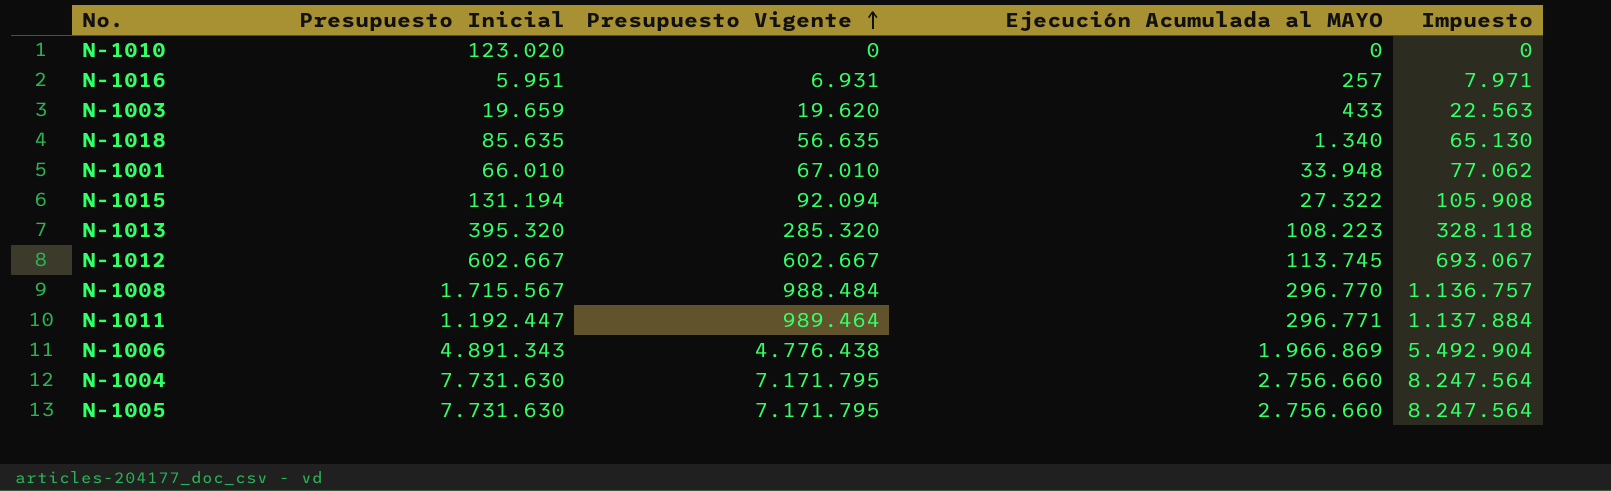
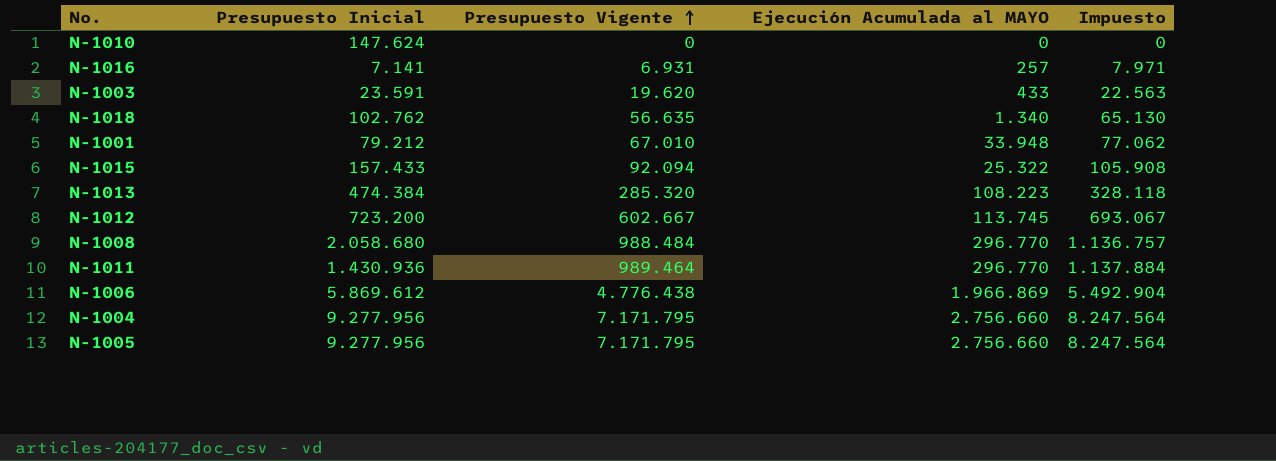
N-1010 | Presupuesto Inicial: 123.020 -> 147.624
N-1016 | Presupuesto Inicial: 5.951 -> 7.141
N-1003 | Presupuesto Inicial: 19.659 -> 23.591
N-1018 | Presupuesto Inicial: 85.635 -> 102.762
N-1001 | Presupuesto Inicial: 66.010 -> 79.212
N-1015 | Presupuesto Inicial: 131.194 -> 157.433
N-1015 | Ejecución Acumulada al MAYO: 27.322 -> 25.322
N-1013 | Presupuesto Inicial: 395.320 -> 474.384
N-1012 | Presupuesto Inicial: 602.667 -> 723.200
N-1008 | Presupuesto Inicial: 1.715.567 -> 2.058.680
N-1011 | Presupuesto Inicial: 1.192.447 -> 1.430.936
N-1011 | Ejecución Acumulada al MAYO: 296.771 -> 296.770
N-1006 | Presupuesto Inicial: 4.891.343 -> 5.869.612
N-1004 | Presupuesto Inicial: 7.731.630 -> 9.277.956
N-1005 | Presupuesto Inicial: 7.731.630 -> 9.277.956

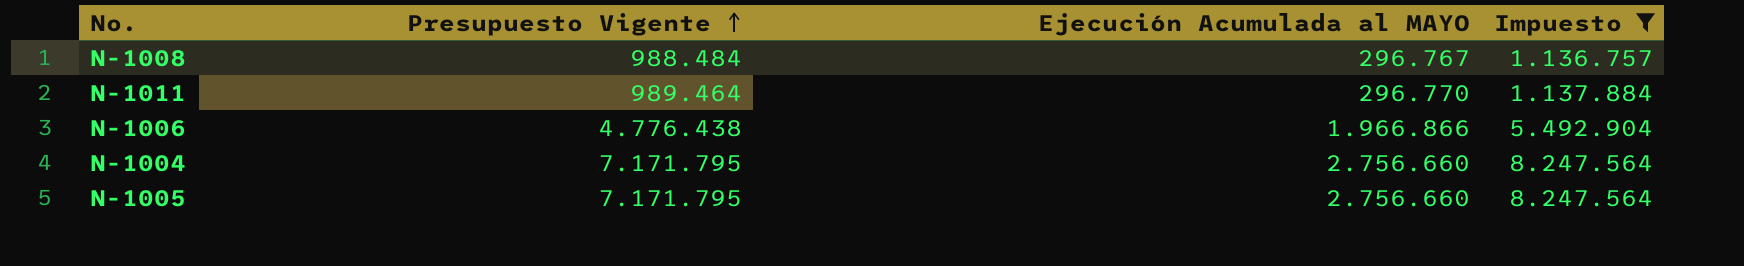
filter: none -> Impuesto >= 1.136.757
column Presupuesto Inicial | position: 2 -> none
N-1008 | Ejecución Acumulada al MAYO: 296.770 -> 296.767
N-1006 | Ejecución Acumulada al MAYO: 1.966.869 -> 1.966.866

